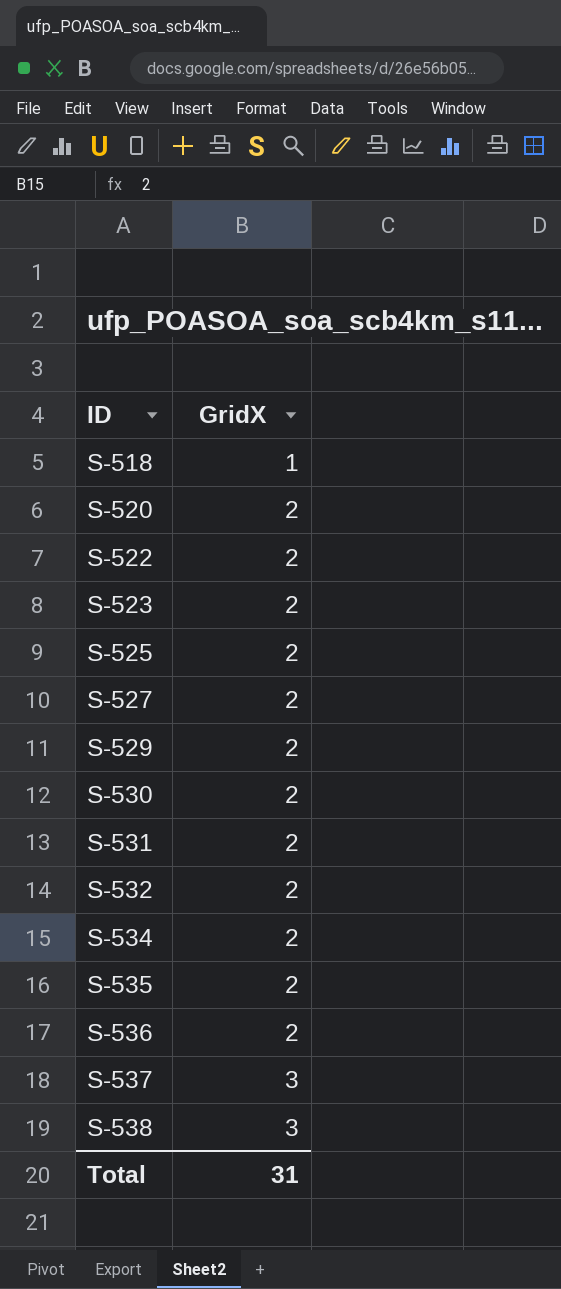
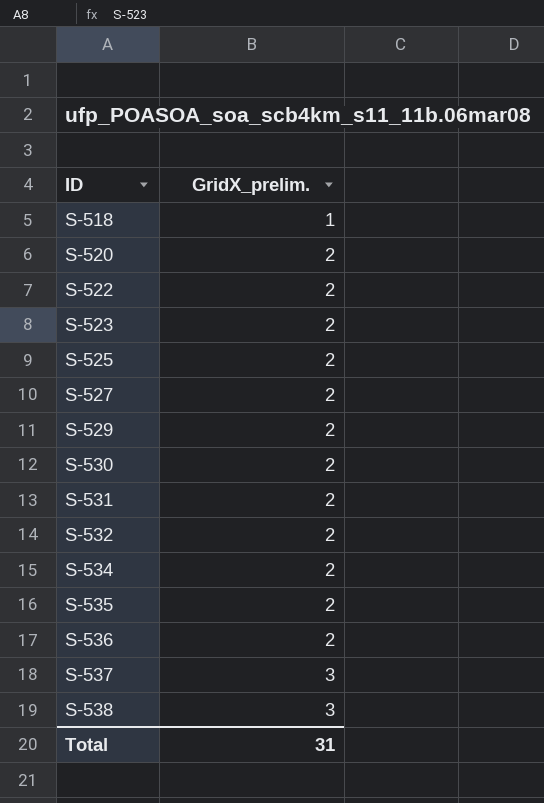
column name: GridX -> GridX_prelim.

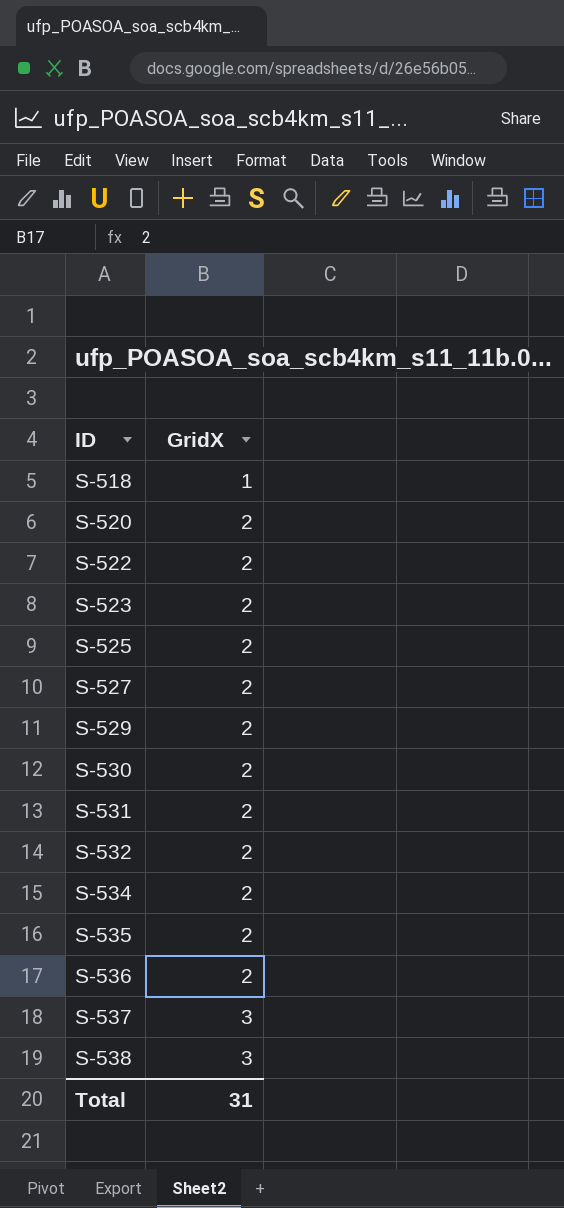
column name: GridX_prelim. -> GridX

